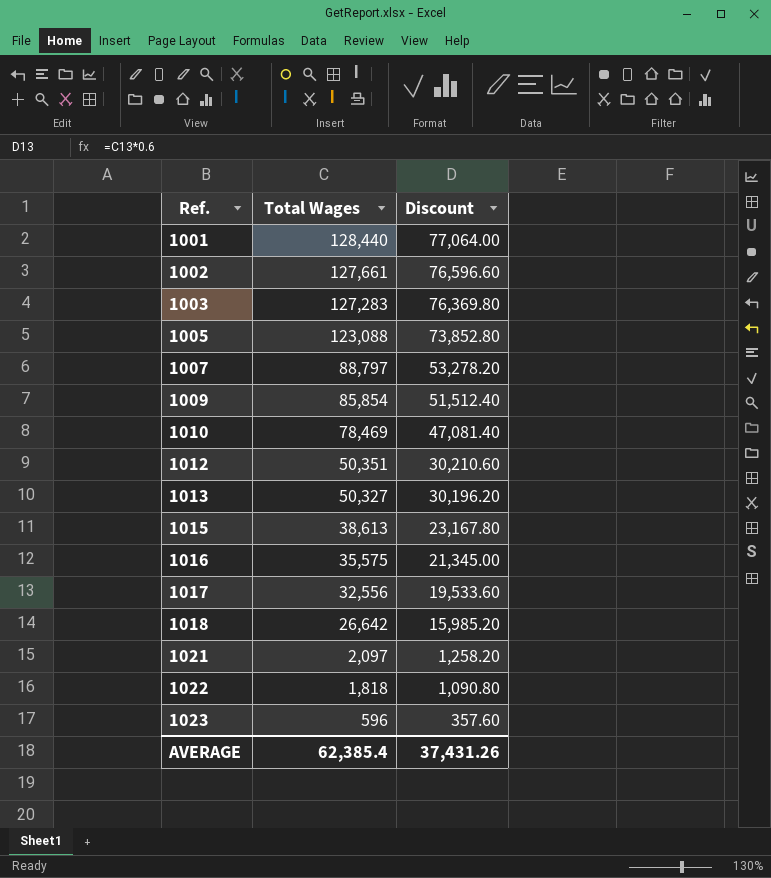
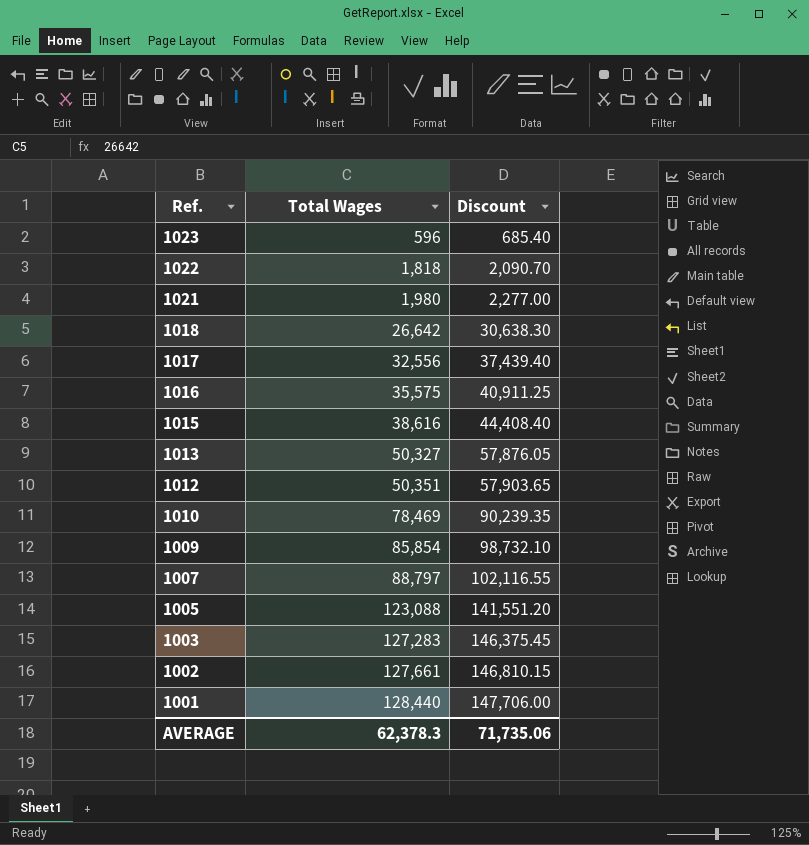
row order: Ref. ascending -> Ref. descending
column Discount | formula: [Total Wages] * 0.6 -> [Total Wages] * 1.15
1021 | Total Wages: 2,097 -> 1,980
1015 | Total Wages: 38,613 -> 38,616
AVERAGE | Total Wages: 62,385.4 -> 62,378.3
AVERAGE | Discount: 37,431.26 -> 71,735.06

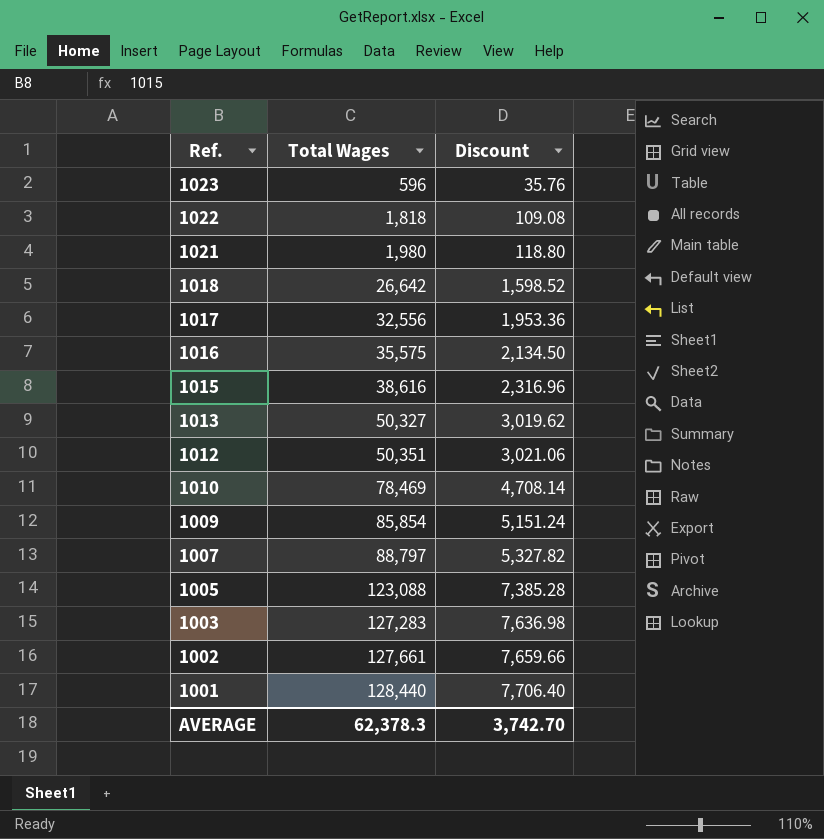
column Discount | formula: [Total Wages] * 1.15 -> [Total Wages] * 0.06
AVERAGE | Discount: 71,735.06 -> 3,742.70

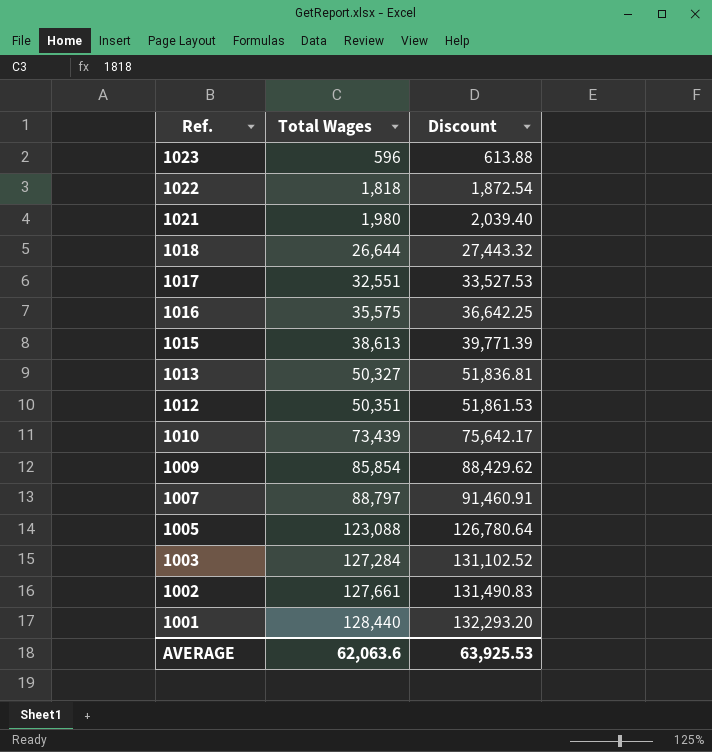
column Discount | formula: [Total Wages] * 0.06 -> [Total Wages] * 1.03
1018 | Total Wages: 26,642 -> 26,644
1017 | Total Wages: 32,556 -> 32,551
1015 | Total Wages: 38,616 -> 38,613
1010 | Total Wages: 78,469 -> 73,439
1003 | Total Wages: 127,283 -> 127,284
AVERAGE | Total Wages: 62,378.3 -> 62,063.6
AVERAGE | Discount: 3,742.70 -> 63,925.53

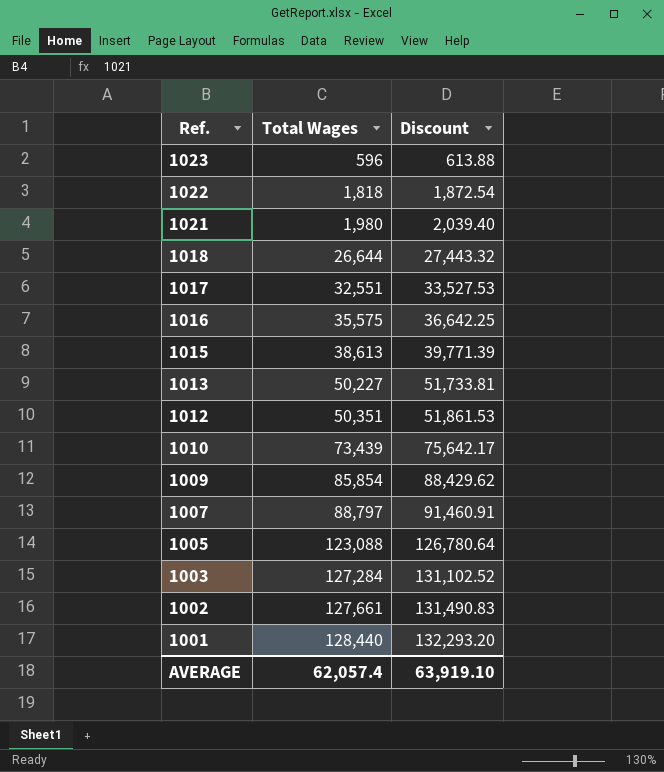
1013 | Total Wages: 50,327 -> 50,227
1013 | Discount: 51,836.81 -> 51,733.81
AVERAGE | Total Wages: 62,063.6 -> 62,057.4
AVERAGE | Discount: 63,925.53 -> 63,919.10

